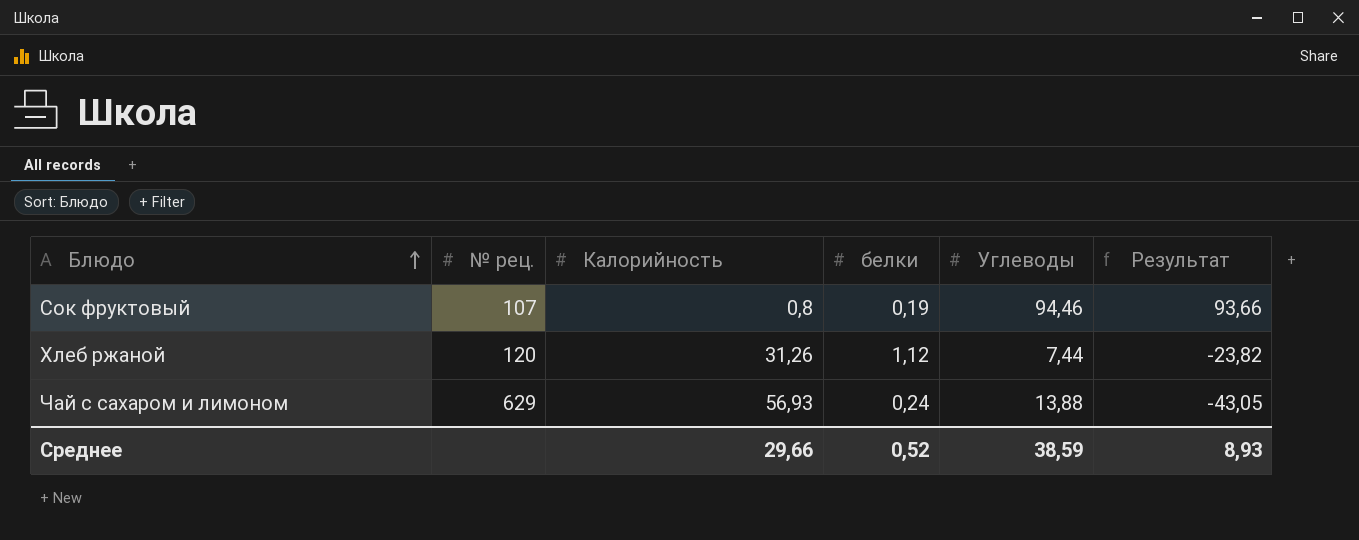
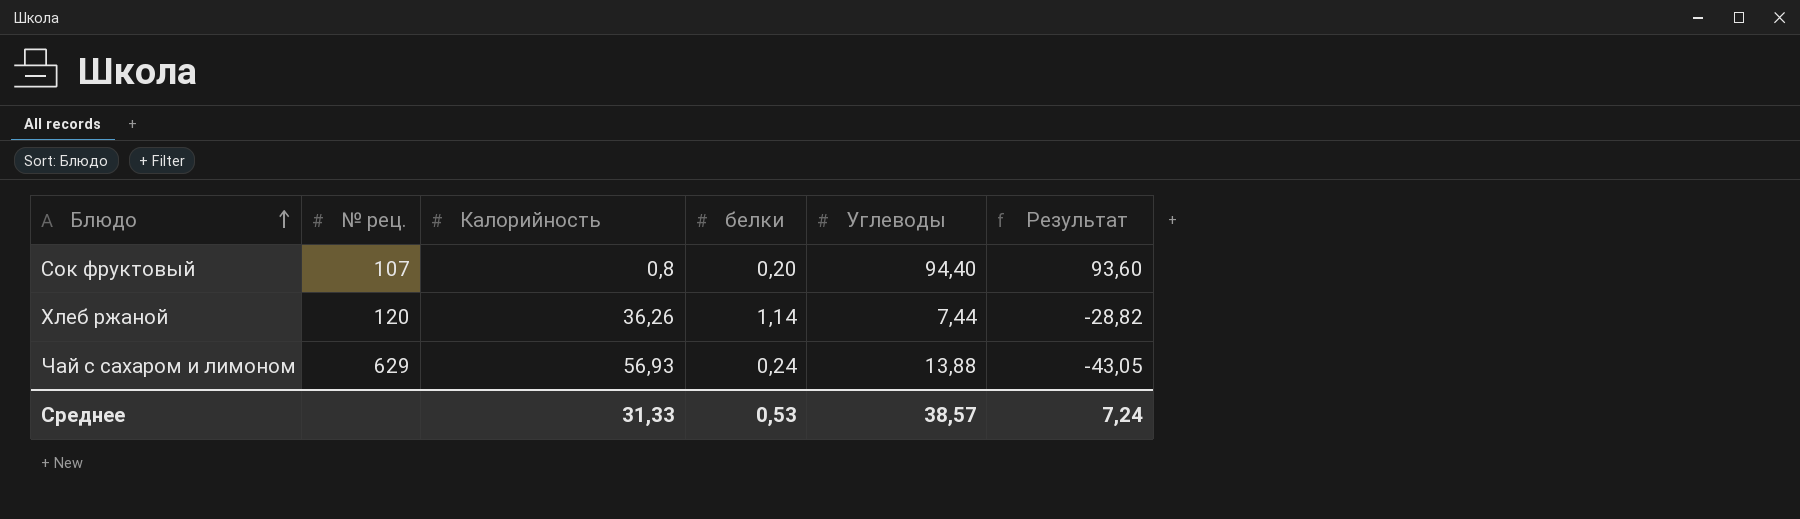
Сок фруктовый | белки: 0,19 -> 0,20
Сок фруктовый | Углеводы: 94,46 -> 94,40
Сок фруктовый | Результат: 93,66 -> 93,60
Хлеб ржаной | Калорийность: 31,26 -> 36,26
Хлеб ржаной | белки: 1,12 -> 1,14
Хлеб ржаной | Результат: -23,82 -> -28,82
Среднее | Калорийность: 29,66 -> 31,33
Среднее | белки: 0,52 -> 0,53
Среднее | Углеводы: 38,59 -> 38,57
Среднее | Результат: 8,93 -> 7,24

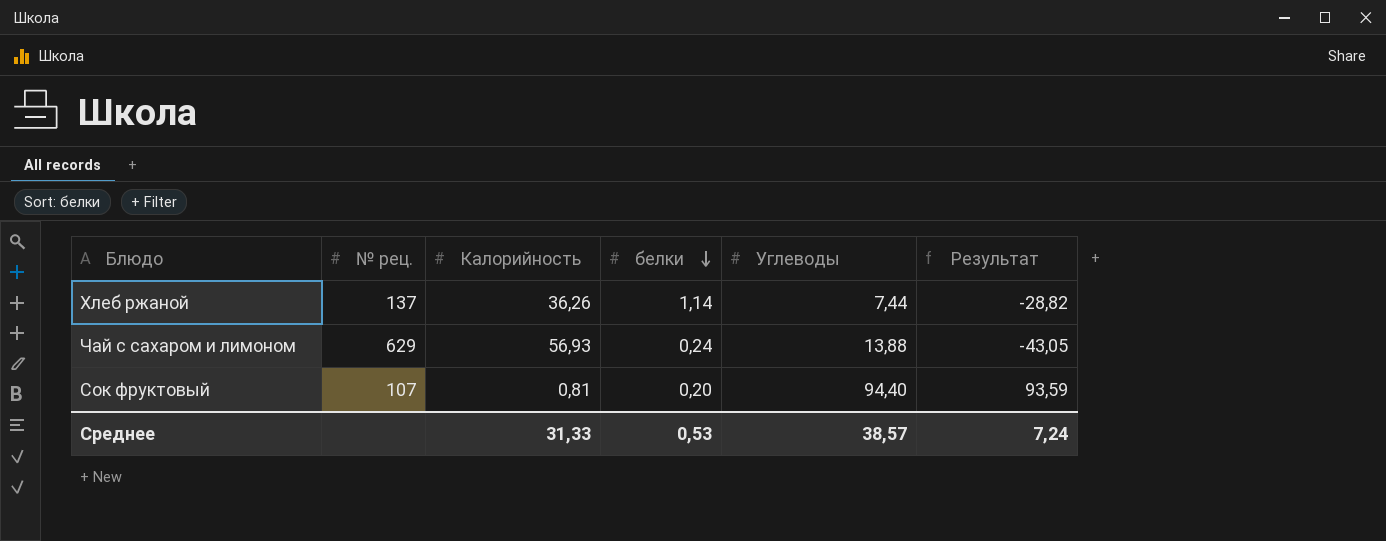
row order: Блюдо ascending -> белки descending
Хлеб ржаной | № рец.: 120 -> 137
Сок фруктовый | Калорийность: 0,8 -> 0,81
Сок фруктовый | Результат: 93,60 -> 93,59

